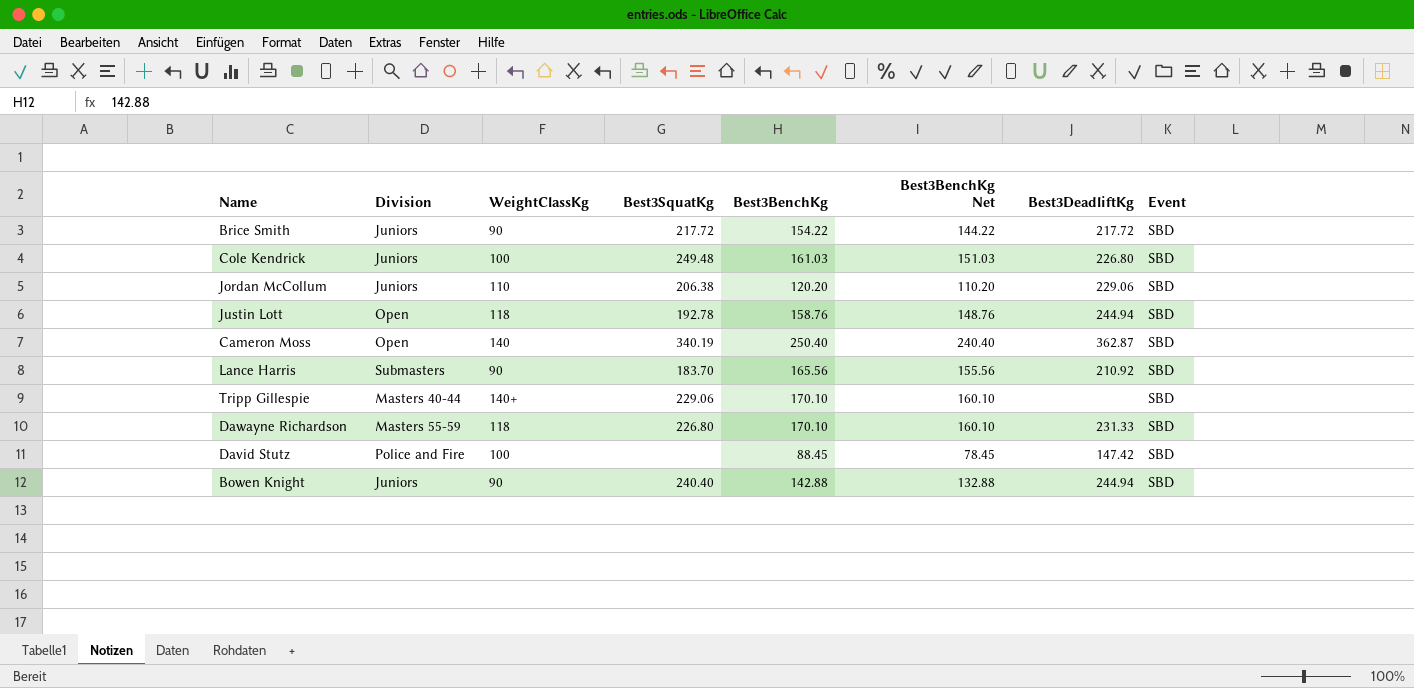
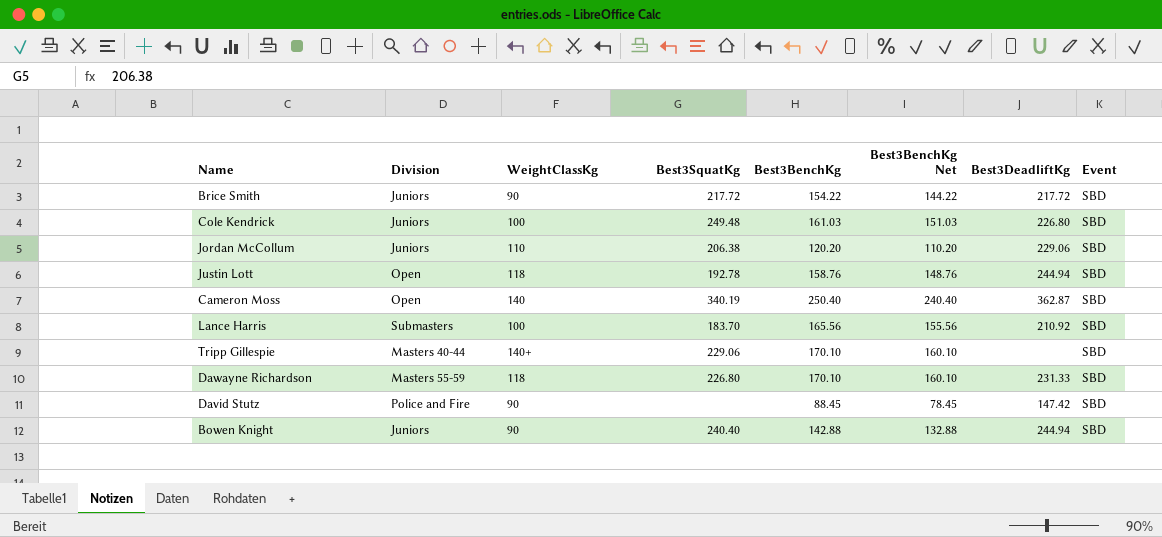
Lance Harris | WeightClassKg: 90 -> 100
David Stutz | WeightClassKg: 100 -> 90

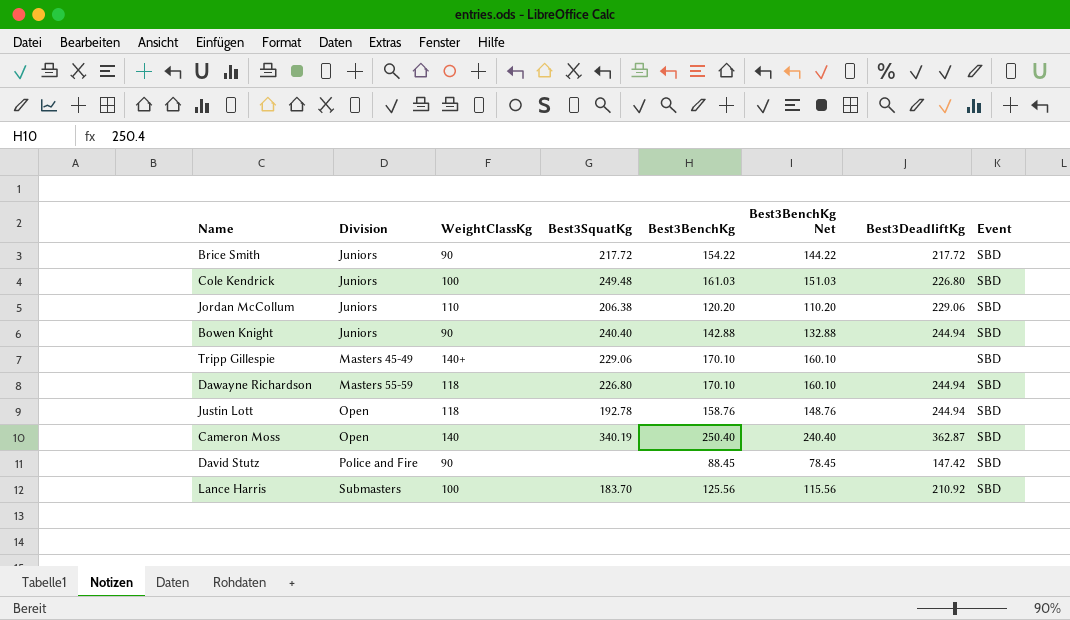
row order: none -> Division ascending
Tripp Gillespie | Division: Masters 40-44 -> Masters 45-49
Dawayne Richardson | Best3DeadliftKg: 231.33 -> 244.94
Lance Harris | Best3BenchKg: 165.56 -> 125.56
Lance Harris | Best3BenchKg Net: 155.56 -> 115.56

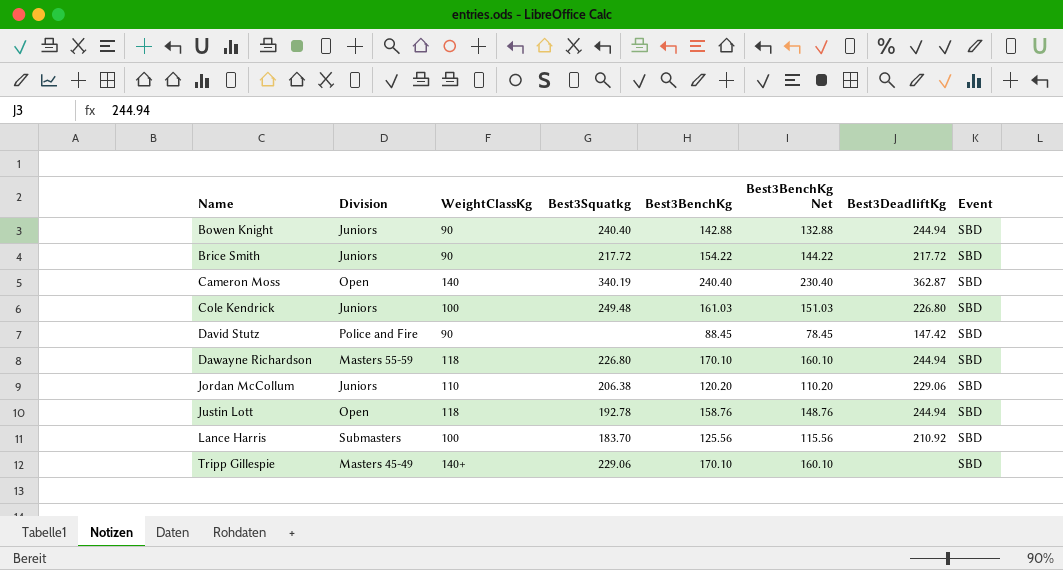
row order: Division ascending -> Name ascending
column name: Best3SquatKg -> Best3Squatkg
Cameron Moss | Best3BenchKg: 250.40 -> 240.40
Cameron Moss | Best3BenchKg Net: 240.40 -> 230.40

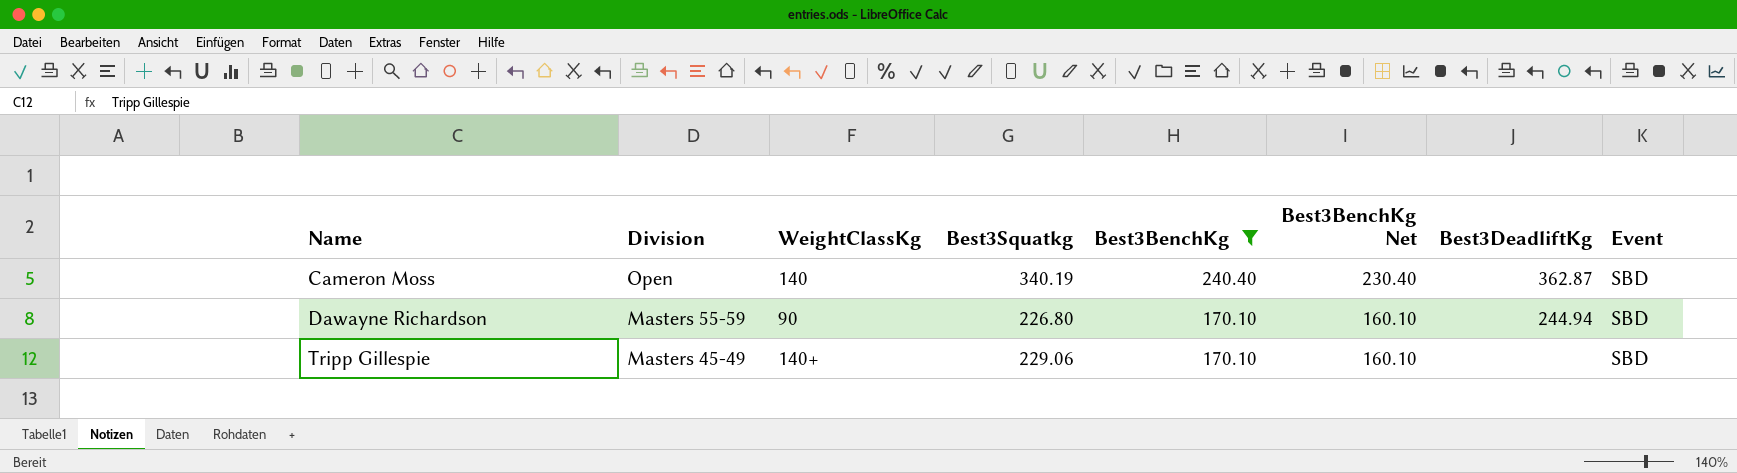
filter: none -> Best3BenchKg >= 170.10
Dawayne Richardson | WeightClassKg: 118 -> 90

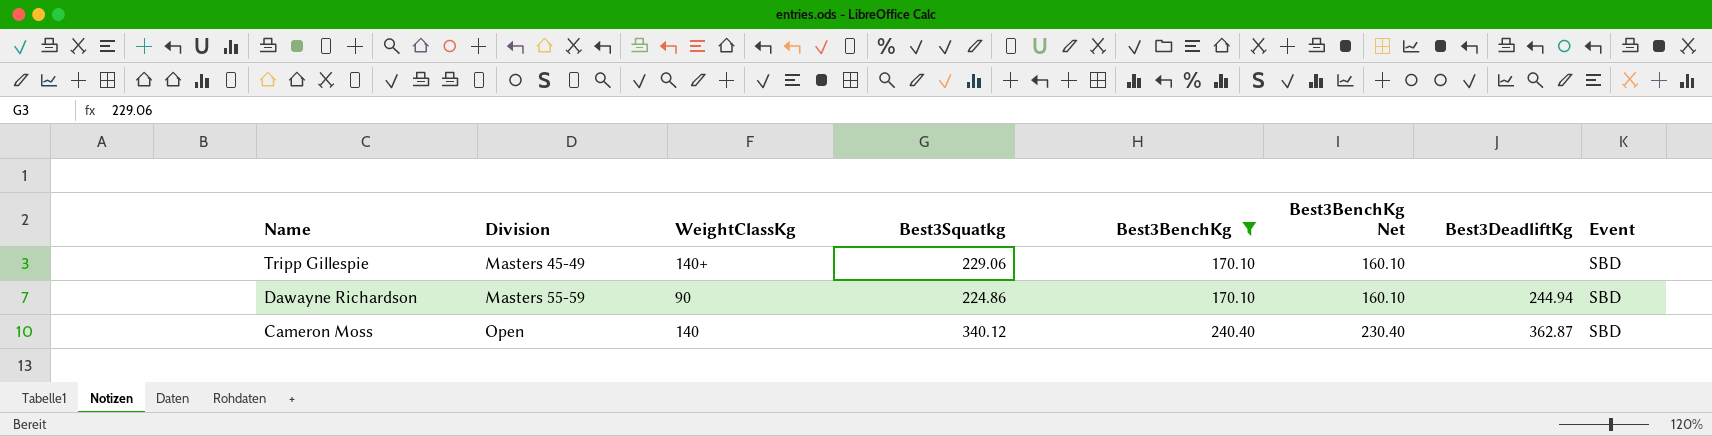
row order: Name ascending -> Name descending
Dawayne Richardson | Best3Squatkg: 226.80 -> 224.86
Cameron Moss | Best3Squatkg: 340.19 -> 340.12

